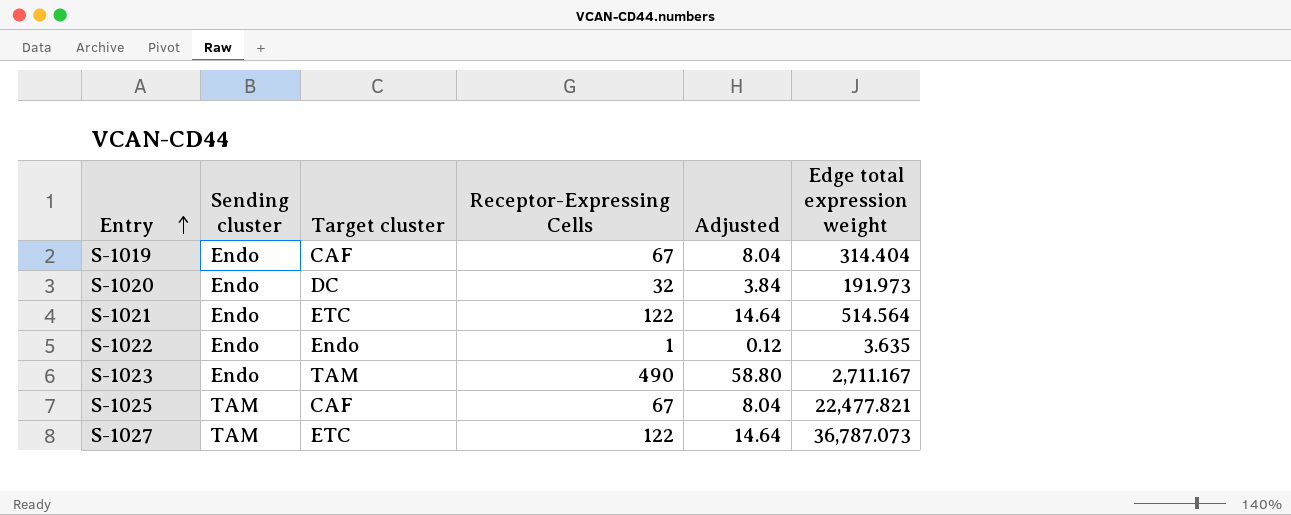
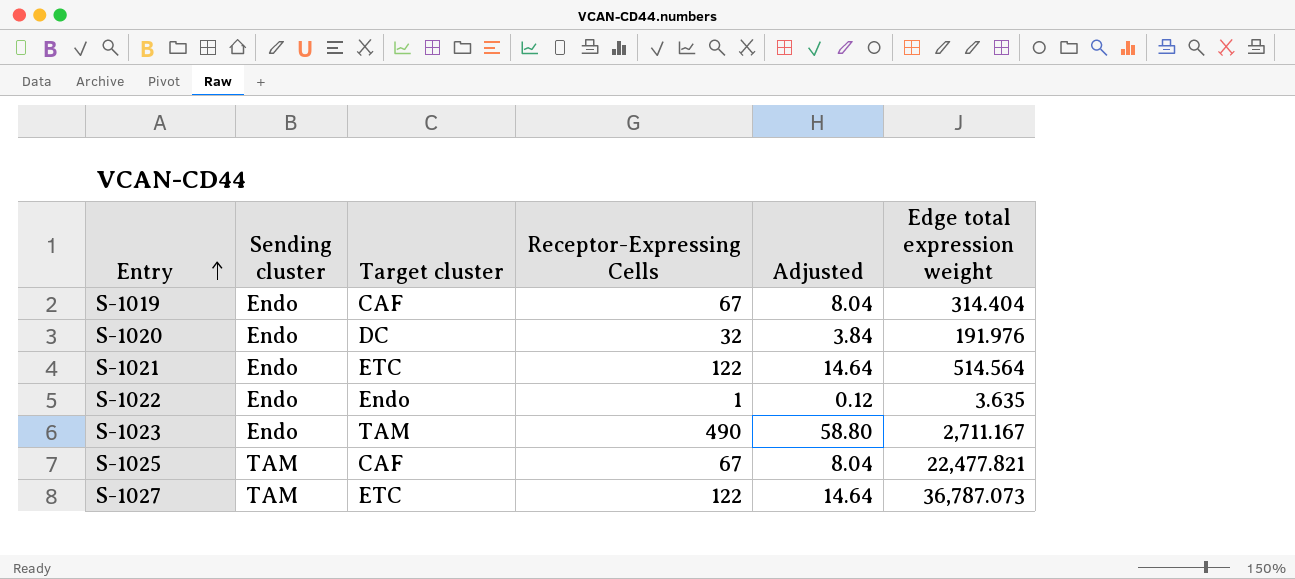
S-1020 | Edge total expression weight: 191.973 -> 191.976

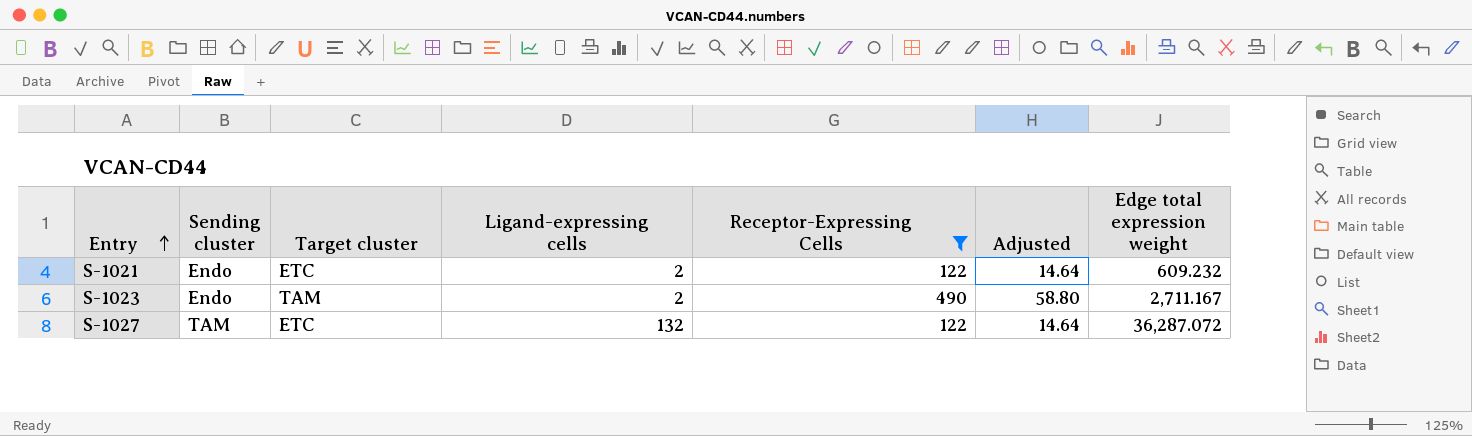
filter: none -> Receptor-Expressing Cells >= 122
column Ligand-expressing cells | position: none -> 4
S-1021 | Edge total expression weight: 514.564 -> 609.232
S-1027 | Edge total expression weight: 36,787.073 -> 36,287.072

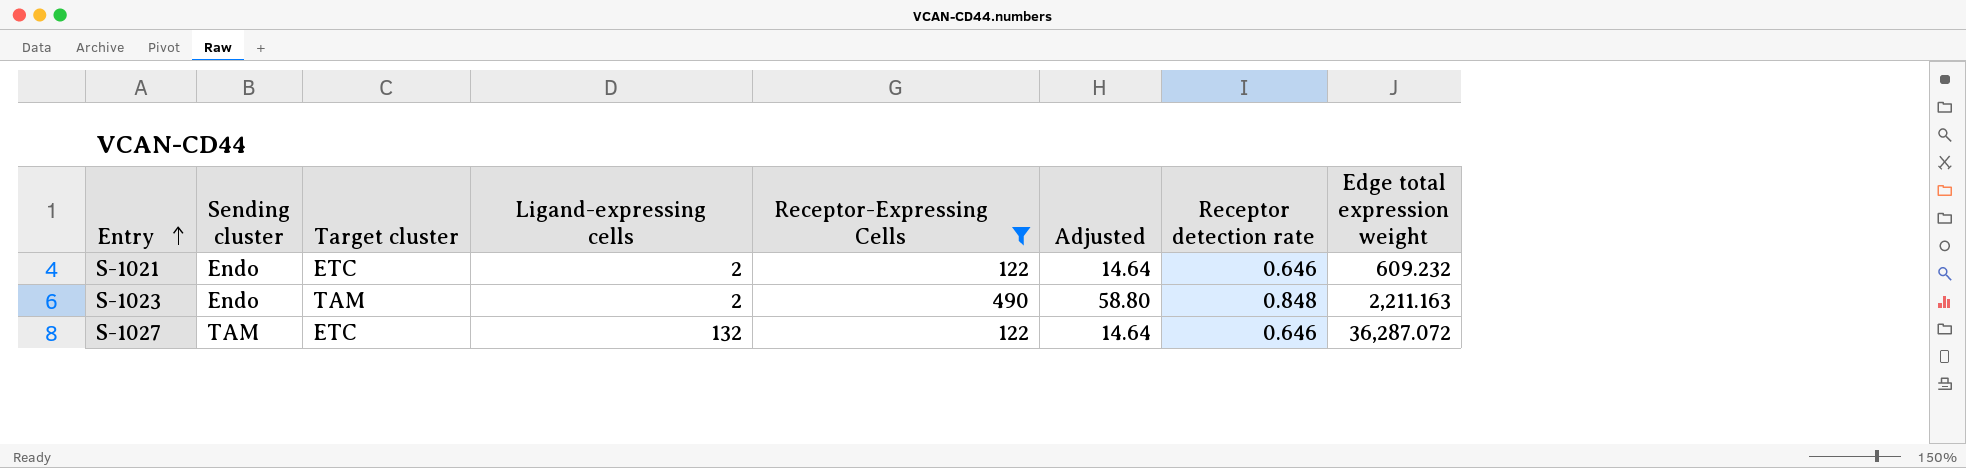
column Receptor detection rate | position: none -> 7
S-1023 | Edge total expression weight: 2,711.167 -> 2,211.163

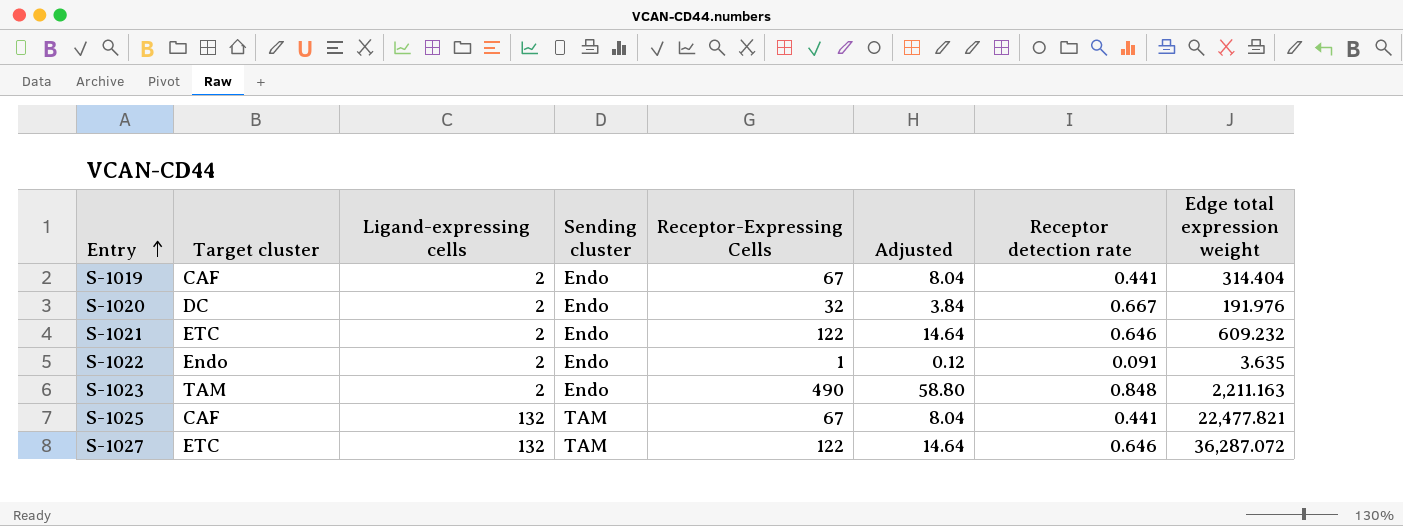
filter: Receptor-Expressing Cells >= 122 -> none
column Sending cluster | position: 2 -> 4

